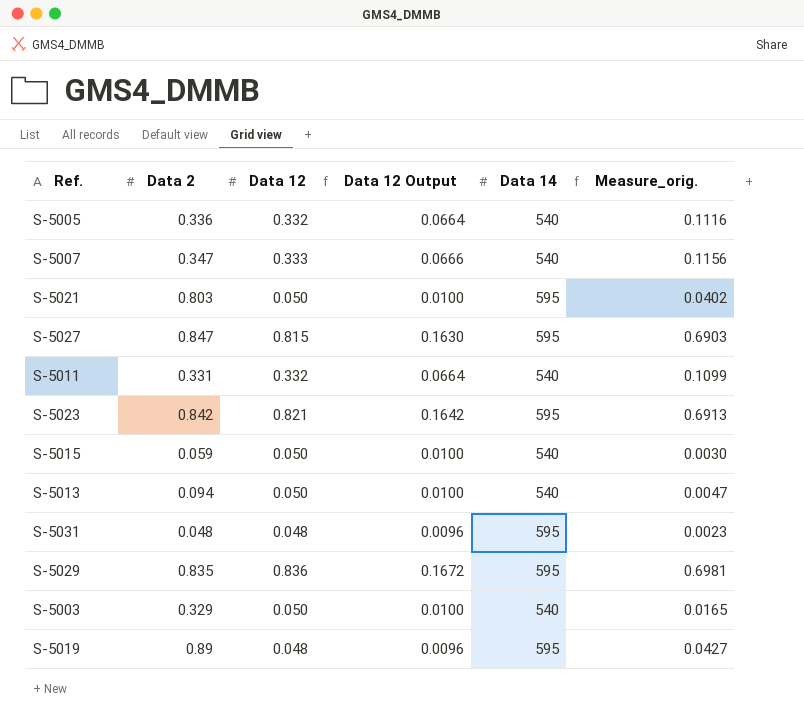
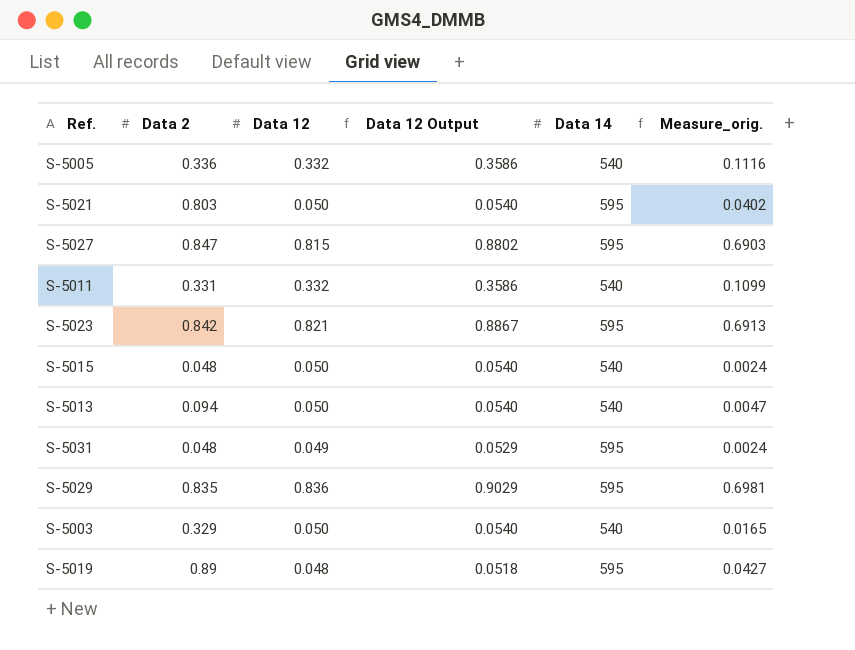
column Data 12 Output | formula: [Data 12] * 0.2 -> [Data 12] * 1.08
row S-5007: 0.347 | 0.333 | 0.0666 | 540 | 0.1156 -> none
S-5015 | Data 2: 0.059 -> 0.048
S-5015 | Measure_orig.: 0.0030 -> 0.0024
S-5031 | Data 12: 0.048 -> 0.049
S-5031 | Measure_orig.: 0.0023 -> 0.0024

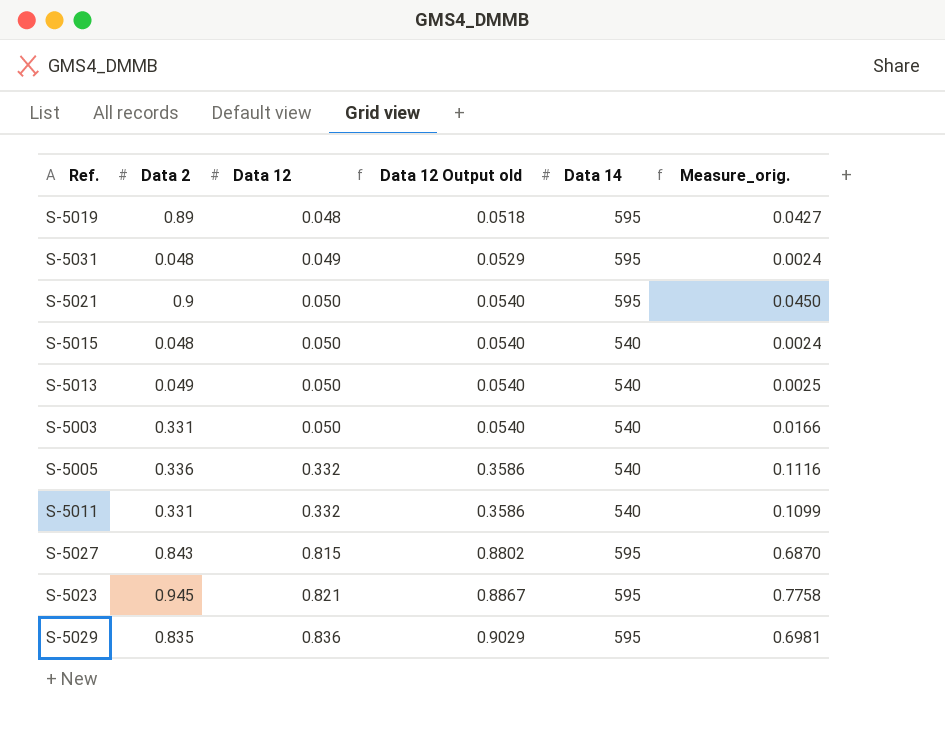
row order: none -> Data 12 ascending
column name: Data 12 Output -> Data 12 Output old
S-5021 | Data 2: 0.803 -> 0.9
S-5021 | Measure_orig.: 0.0402 -> 0.0450
S-5013 | Data 2: 0.094 -> 0.049
S-5013 | Measure_orig.: 0.0047 -> 0.0025
S-5003 | Data 2: 0.329 -> 0.331
S-5003 | Measure_orig.: 0.0165 -> 0.0166
S-5027 | Data 2: 0.847 -> 0.843
S-5027 | Measure_orig.: 0.6903 -> 0.6870
S-5023 | Data 2: 0.842 -> 0.945
S-5023 | Measure_orig.: 0.6913 -> 0.7758

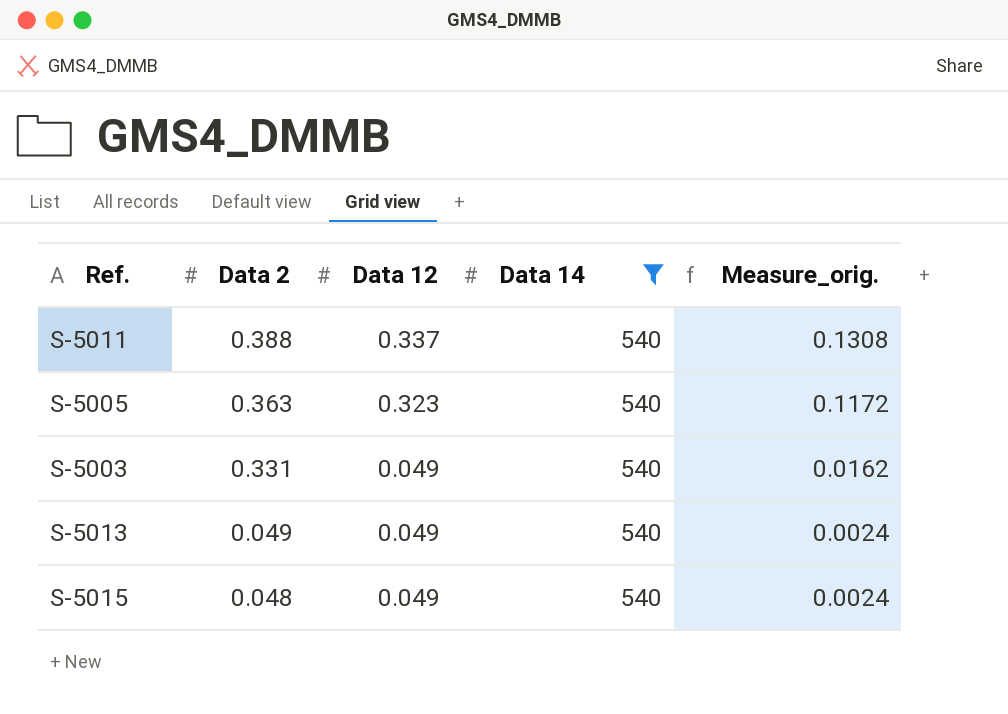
filter: none -> Data 14 = 540
row order: Data 12 ascending -> Data 2 descending
column Data 12 Output old | formula: [Data 12] * 1.08 -> none
S-5011 | Data 2: 0.331 -> 0.388
S-5011 | Data 12: 0.332 -> 0.337
S-5011 | Measure_orig.: 0.1099 -> 0.1308
S-5005 | Data 2: 0.336 -> 0.363
S-5005 | Data 12: 0.332 -> 0.323
S-5005 | Measure_orig.: 0.1116 -> 0.1172
S-5003 | Data 12: 0.050 -> 0.049
S-5003 | Measure_orig.: 0.0166 -> 0.0162
S-5013 | Data 12: 0.050 -> 0.049
S-5013 | Measure_orig.: 0.0025 -> 0.0024
S-5015 | Data 12: 0.050 -> 0.049

